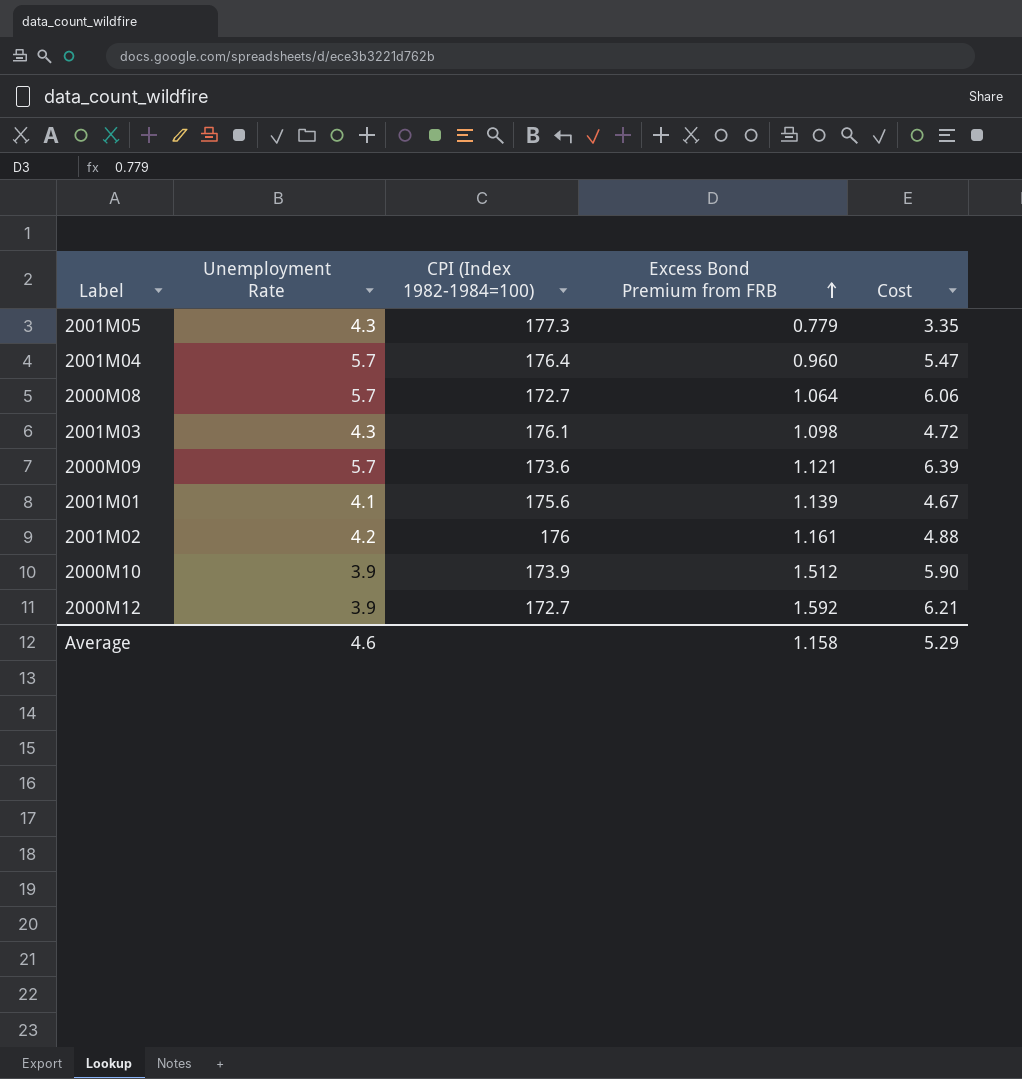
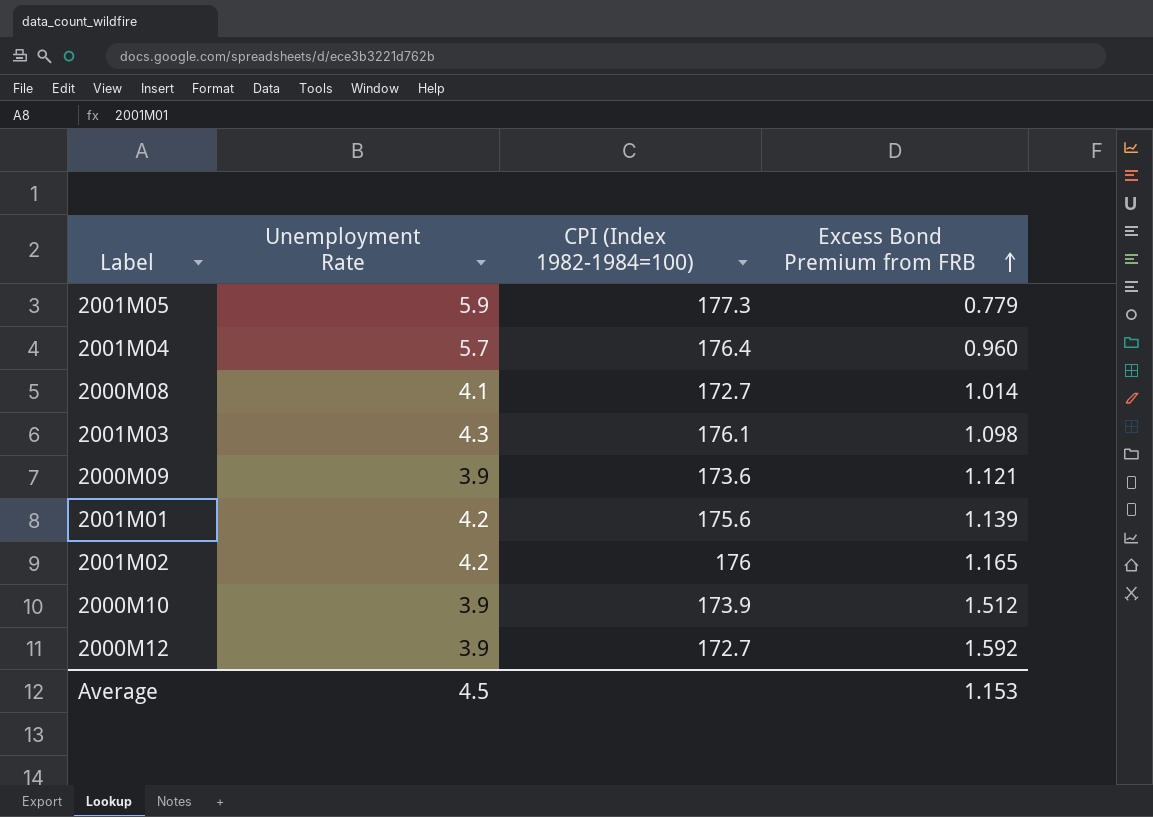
column Cost | formula: [Unemployment Rate] * [Excess Bond Premium from FRB] -> none
2001M05 | Unemployment Rate: 4.3 -> 5.9
2000M08 | Unemployment Rate: 5.7 -> 4.1
2000M08 | Excess Bond Premium from FRB: 1.064 -> 1.014
2000M09 | Unemployment Rate: 5.7 -> 3.9
2001M01 | Unemployment Rate: 4.1 -> 4.2
2001M02 | Excess Bond Premium from FRB: 1.161 -> 1.165
Average | Unemployment Rate: 4.6 -> 4.5
Average | Excess Bond Premium from FRB: 1.158 -> 1.153

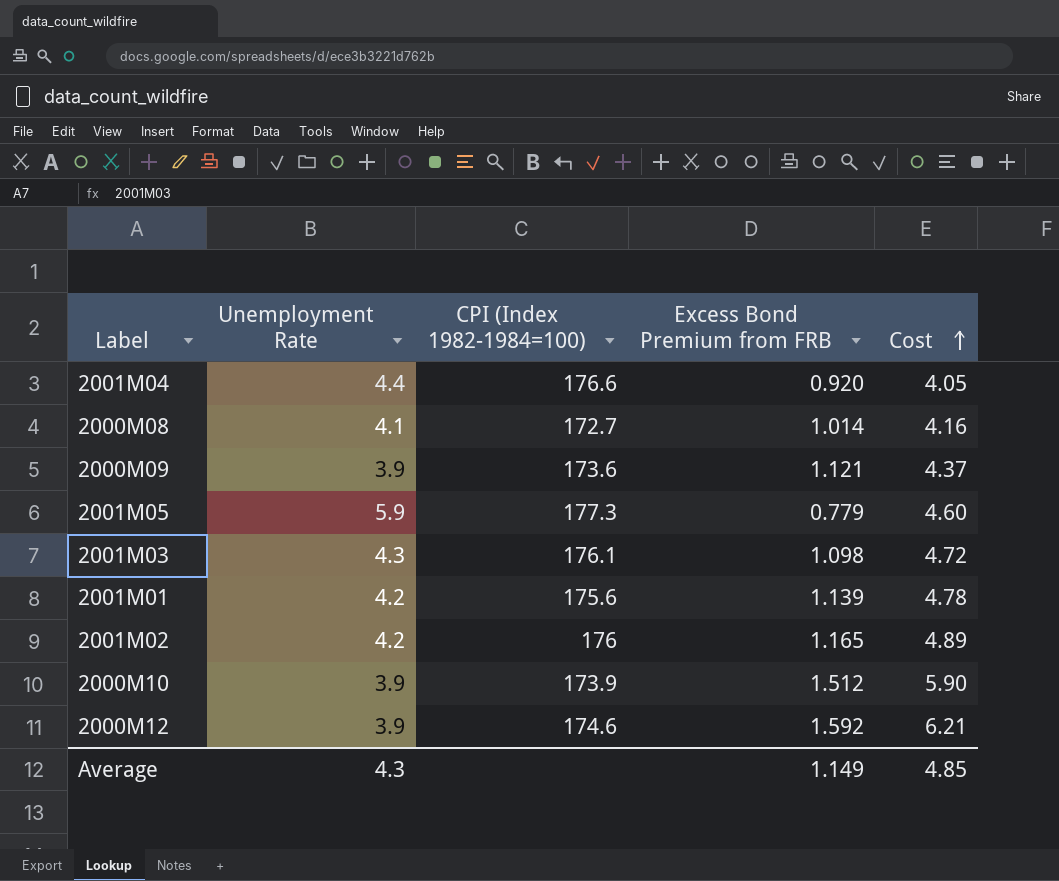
row order: Excess Bond Premium from FRB ascending -> Cost ascending
column Cost | formula: none -> [Unemployment Rate] * [Excess Bond Premium from FRB]
2001M04 | Unemployment Rate: 5.7 -> 4.4
2001M04 | CPI (Index 1982-1984=100): 176.4 -> 176.6
2001M04 | Excess Bond Premium from FRB: 0.960 -> 0.920
2000M12 | CPI (Index 1982-1984=100): 172.7 -> 174.6
Average | Unemployment Rate: 4.5 -> 4.3
Average | Excess Bond Premium from FRB: 1.153 -> 1.149

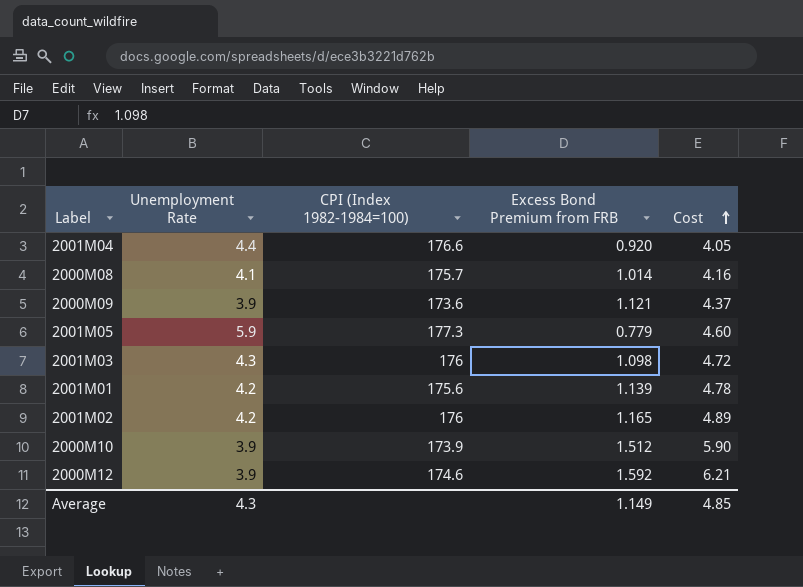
2000M08 | CPI (Index 1982-1984=100): 172.7 -> 175.7
2001M03 | CPI (Index 1982-1984=100): 176.1 -> 176

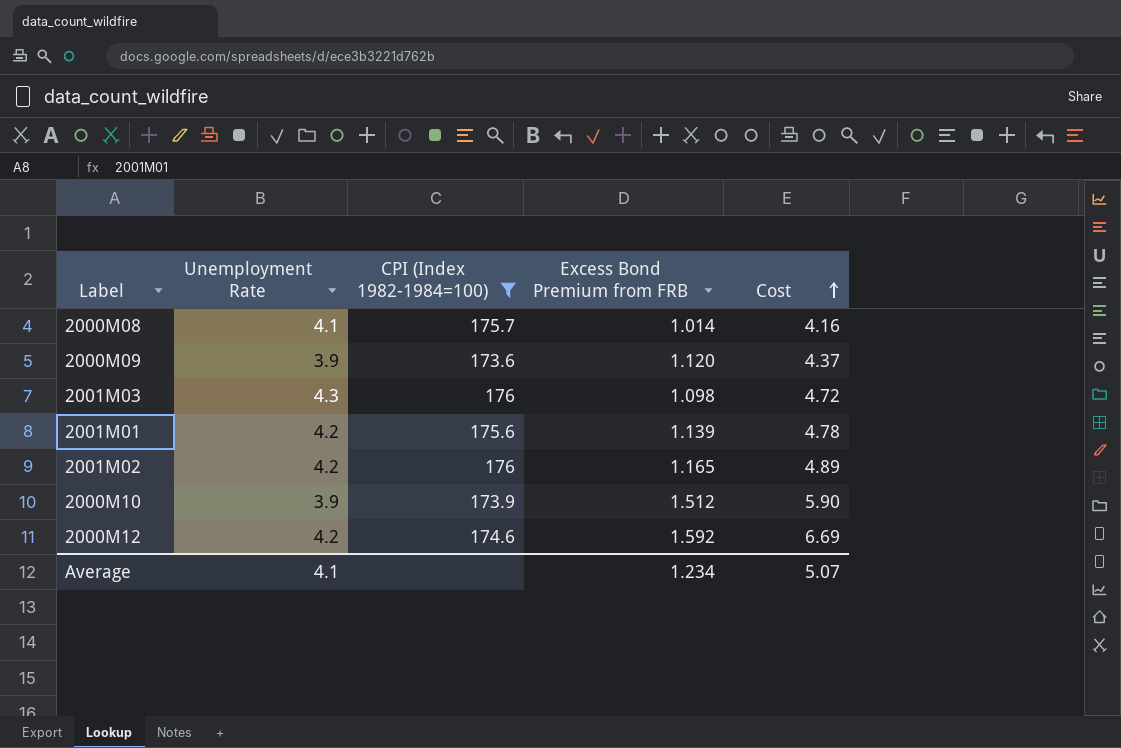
filter: none -> CPI (Index 1982-1984=100) <= 176
2000M09 | Excess Bond Premium from FRB: 1.121 -> 1.120
2000M12 | Unemployment Rate: 3.9 -> 4.2
2000M12 | Cost: 6.21 -> 6.69
Average | Unemployment Rate: 4.3 -> 4.1
Average | Excess Bond Premium from FRB: 1.149 -> 1.234
Average | Cost: 4.85 -> 5.07

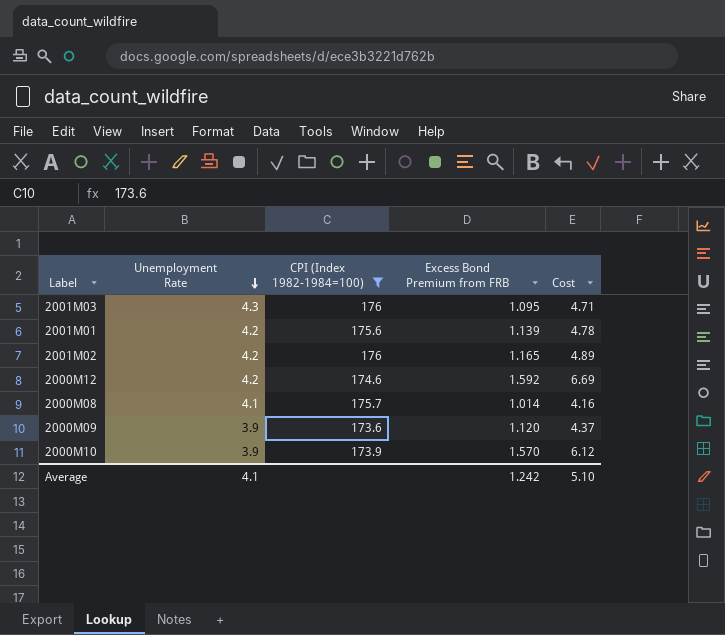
row order: Cost ascending -> Unemployment Rate descending
2001M03 | Excess Bond Premium from FRB: 1.098 -> 1.095
2001M03 | Cost: 4.72 -> 4.71
2000M10 | Excess Bond Premium from FRB: 1.512 -> 1.570
2000M10 | Cost: 5.90 -> 6.12
Average | Excess Bond Premium from FRB: 1.234 -> 1.242
Average | Cost: 5.07 -> 5.10

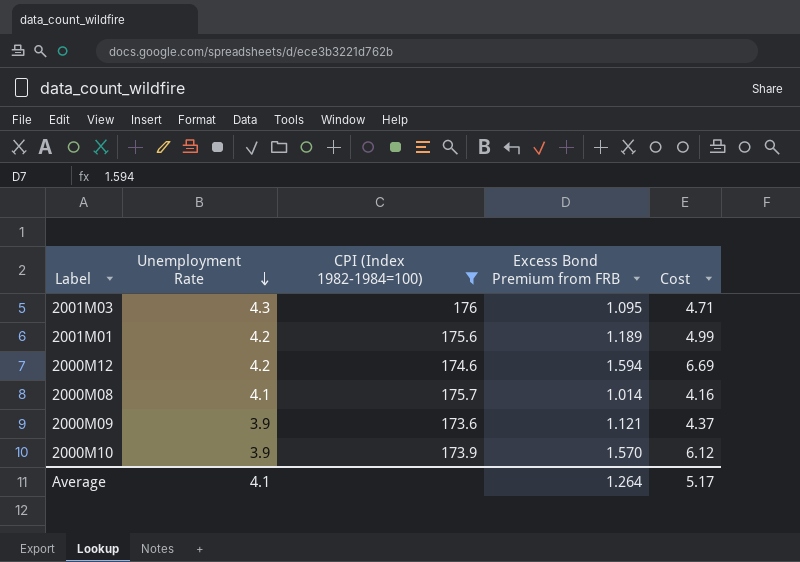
row 2001M02: 4.2 | 176 | 1.165 | 4.89 -> none
2001M01 | Excess Bond Premium from FRB: 1.139 -> 1.189
2001M01 | Cost: 4.78 -> 4.99
2000M12 | Excess Bond Premium from FRB: 1.592 -> 1.594
2000M09 | Excess Bond Premium from FRB: 1.120 -> 1.121
Average | Excess Bond Premium from FRB: 1.242 -> 1.264
Average | Cost: 5.10 -> 5.17

